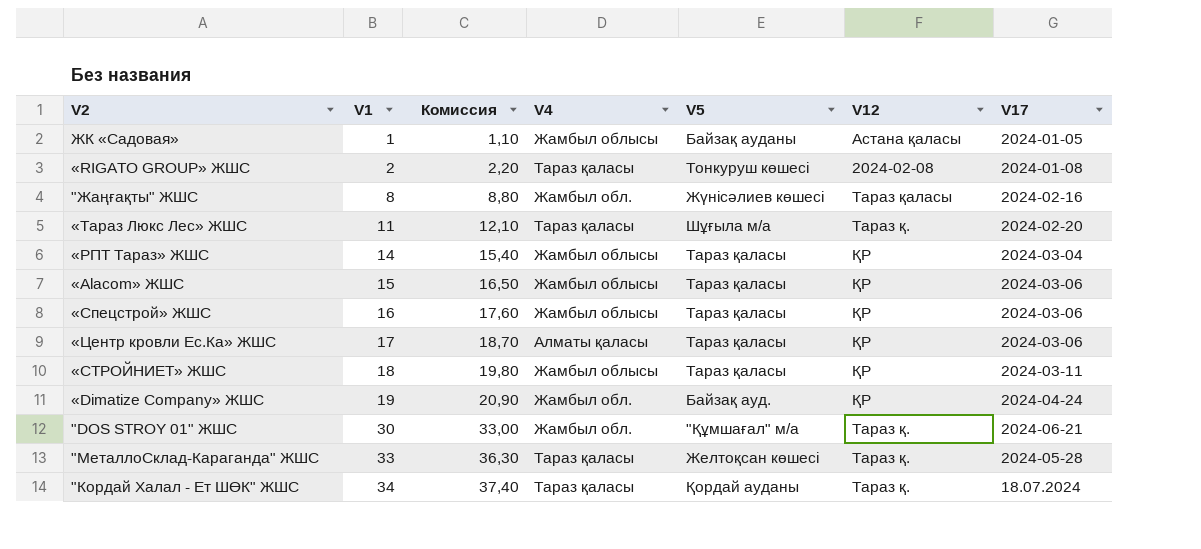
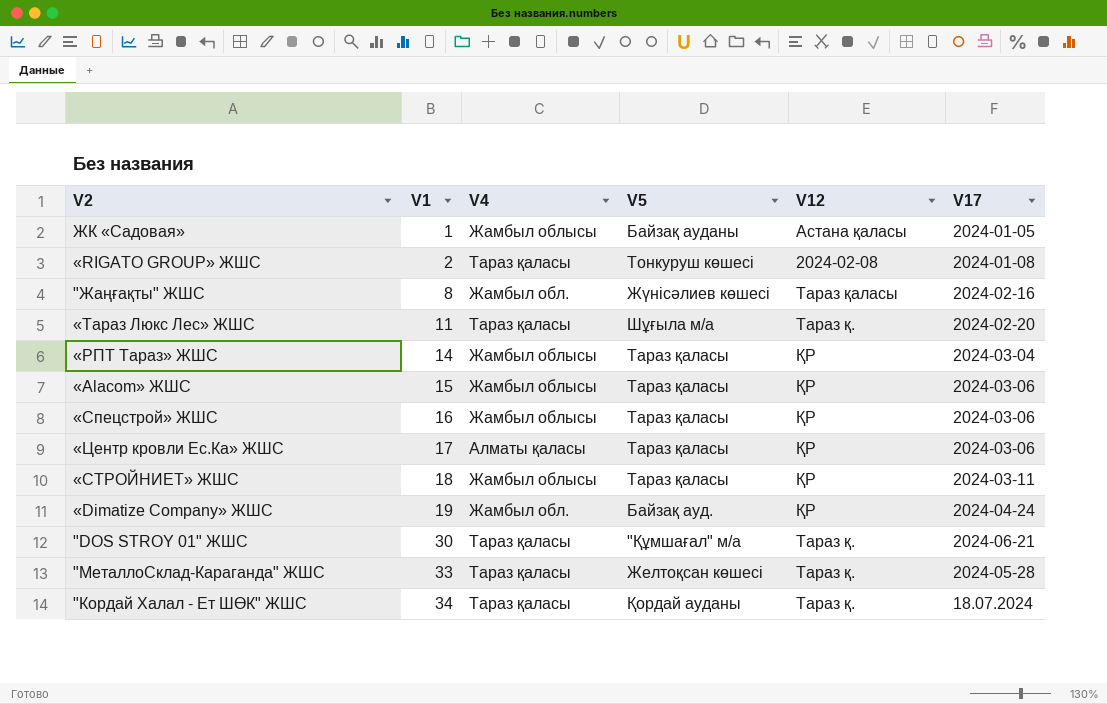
column Комиссия | formula: [V1] * 1,1 -> none
"DOS STROY 01" ЖШС | V4: Жамбыл обл. -> Тараз қаласы

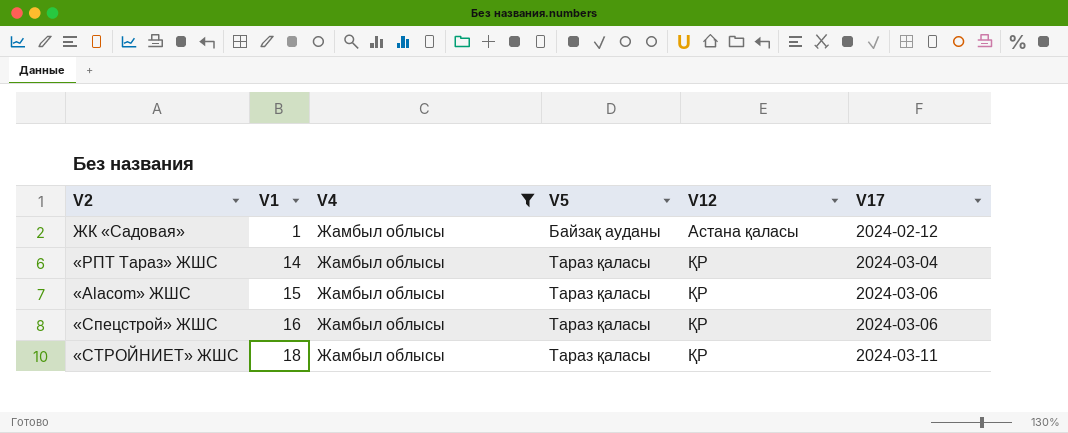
filter: none -> V4 = Жамбыл облысы
ЖК «Садовая» | V17: 2024-01-05 -> 2024-02-12

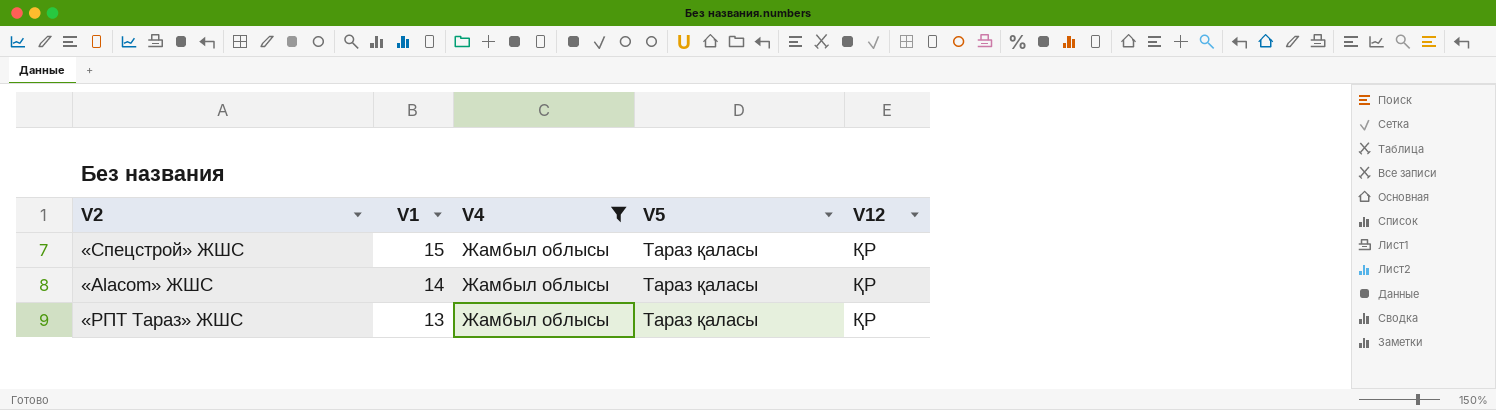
row order: V1 ascending -> V1 descending
column V17 | position: 6 -> none
row ЖК «Садовая»: 1 | Жамбыл облысы | Байзақ ауданы | Астана қаласы | 2024-02-12 -> none
row «СТРОЙНИЕТ» ЖШС: 18 | Жамбыл облысы | Тараз қаласы | ҚР | 2024-03-11 -> none
«Спецстрой» ЖШС | V1: 16 -> 15
«Alacom» ЖШС | V1: 15 -> 14
«РПТ Тараз» ЖШС | V1: 14 -> 13

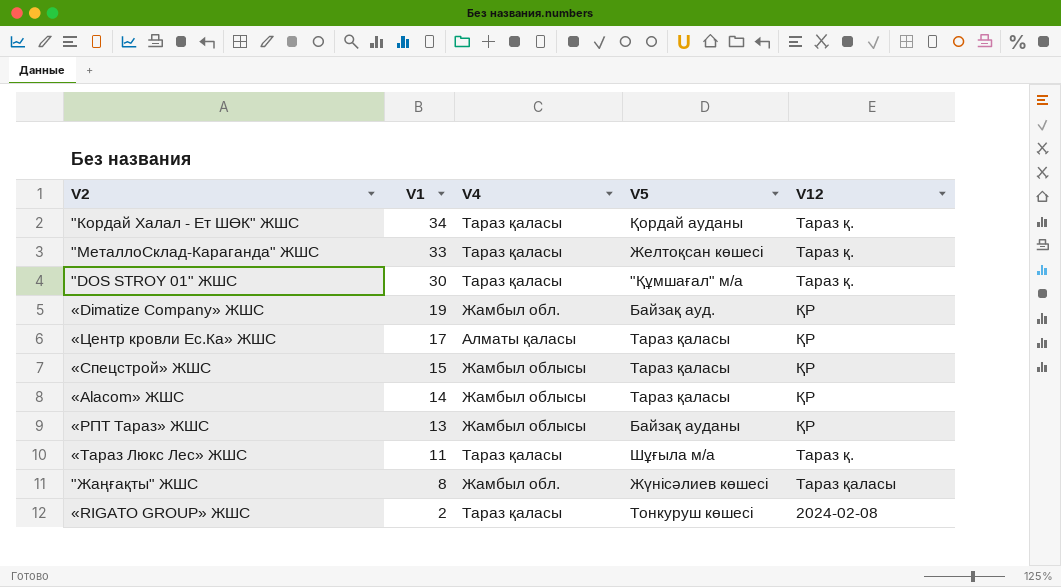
filter: V4 = Жамбыл облысы -> none
«РПТ Тараз» ЖШС | V5: Тараз қаласы -> Байзақ ауданы

